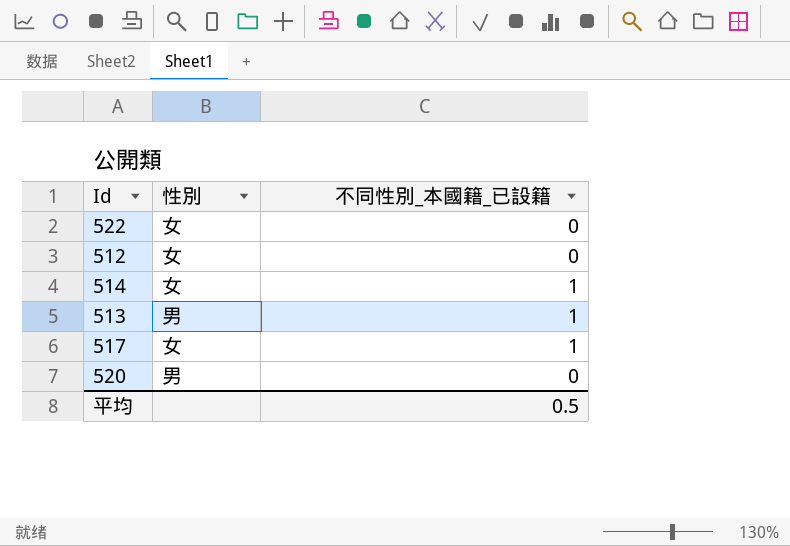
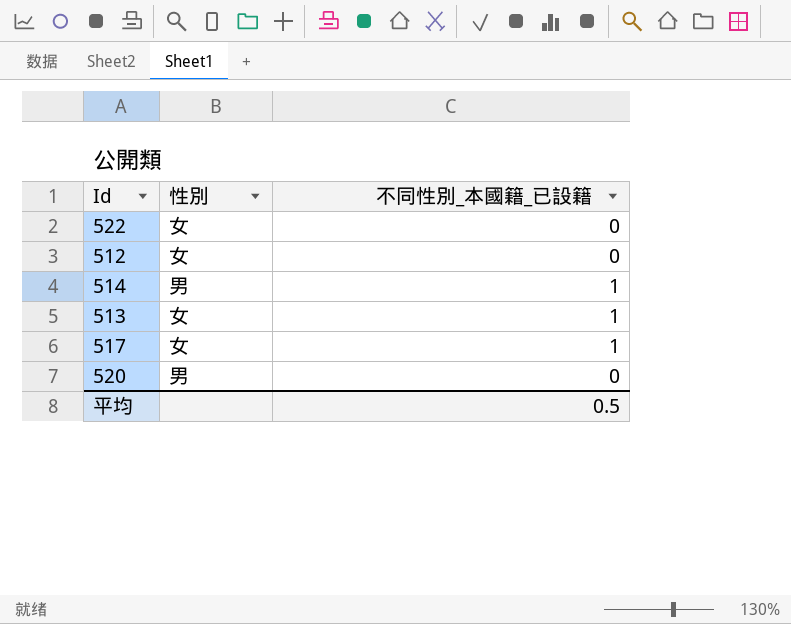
514 | 性別: 女 -> 男
513 | 性別: 男 -> 女

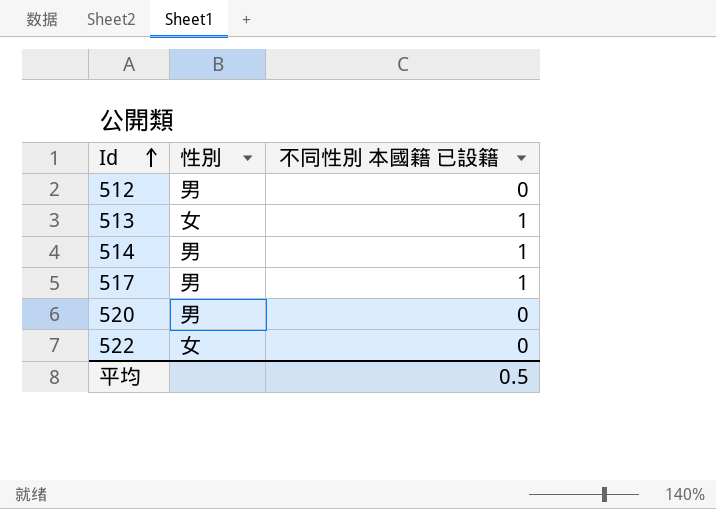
row order: none -> Id ascending
column name: 不同性別_本國籍_已設籍 -> 不同性別 本國籍 已設籍
512 | 性別: 女 -> 男
517 | 性別: 女 -> 男

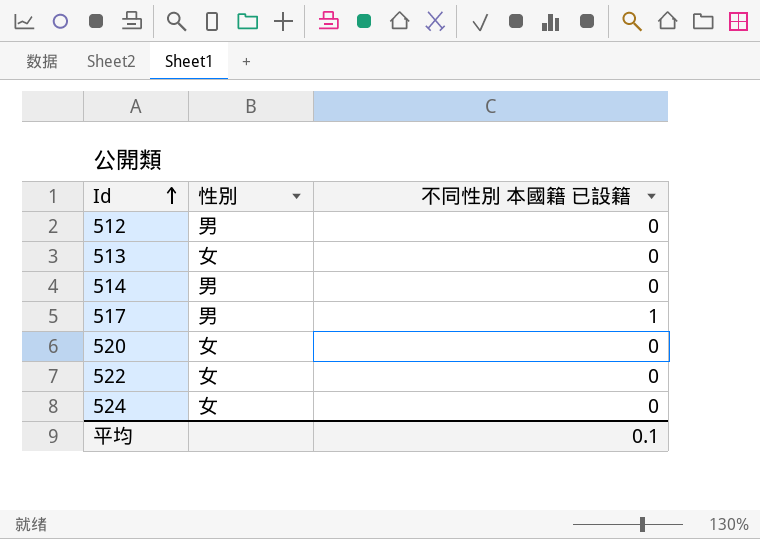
513 | 不同性別 本國籍 已設籍: 1 -> 0
514 | 不同性別 本國籍 已設籍: 1 -> 0
520 | 性別: 男 -> 女
row 524: none -> 女 | 0
平均 | 不同性別 本國籍 已設籍: 0.5 -> 0.1

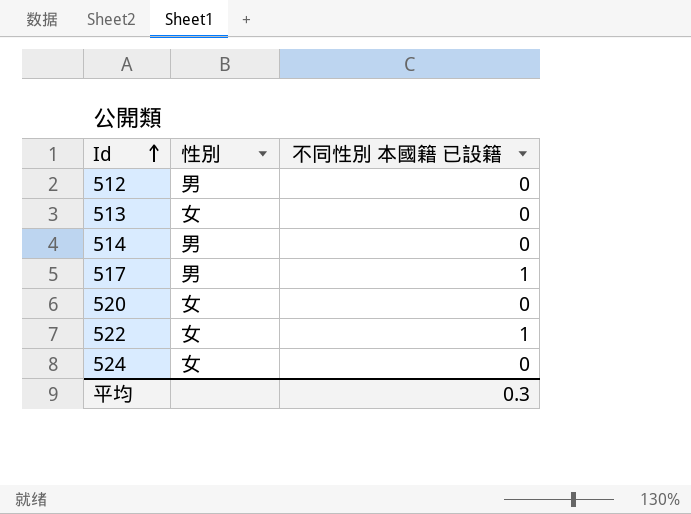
522 | 不同性別 本國籍 已設籍: 0 -> 1
平均 | 不同性別 本國籍 已設籍: 0.1 -> 0.3

